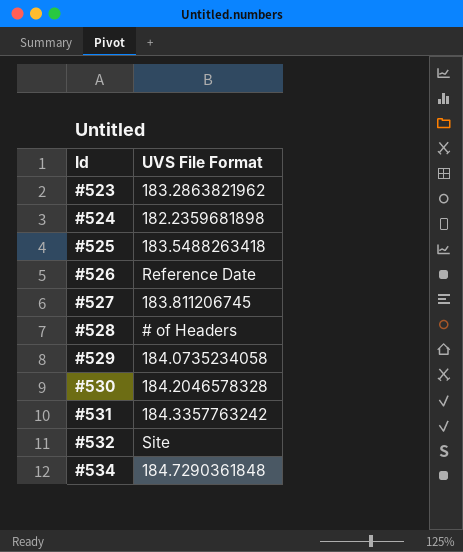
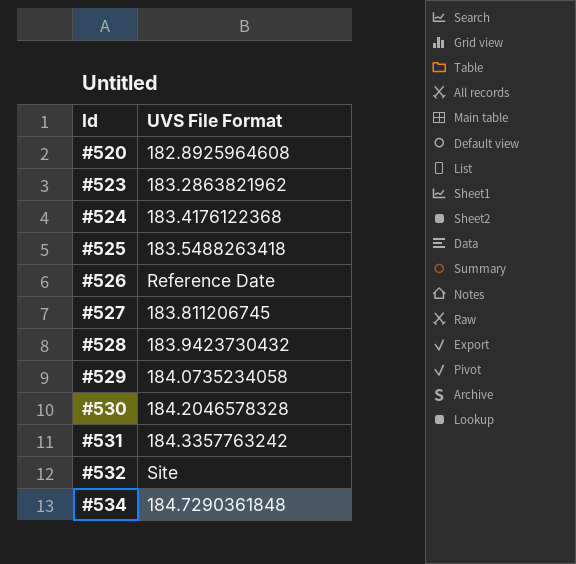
row #520: none -> 182.8925964608
#524 | UVS File Format: 182.2359681898 -> 183.4176122368
#528 | UVS File Format: # of Headers -> 183.9423730432

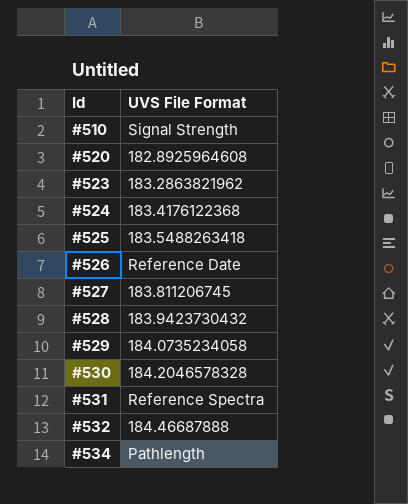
row #510: none -> Signal Strength
#531 | UVS File Format: 184.3357763242 -> Reference Spectra
#532 | UVS File Format: Site -> 184.46687888
#534 | UVS File Format: 184.7290361848 -> Pathlength

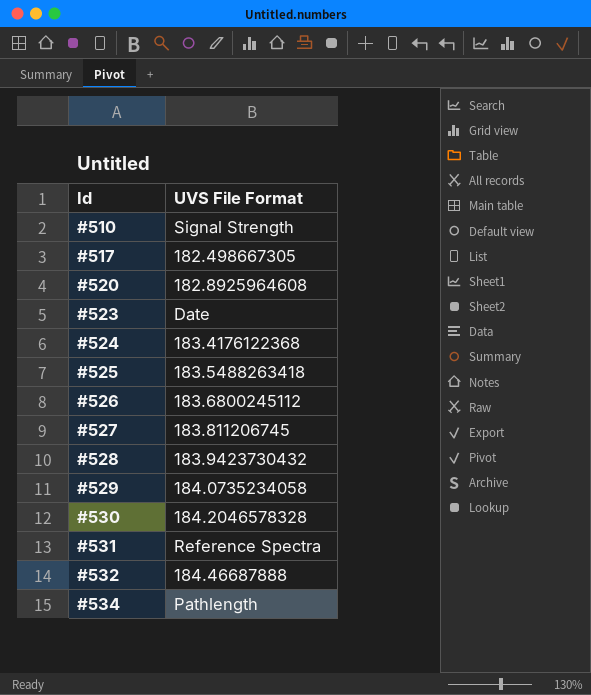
row #517: none -> 182.498667305
#523 | UVS File Format: 183.2863821962 -> Date
#526 | UVS File Format: Reference Date -> 183.6800245112

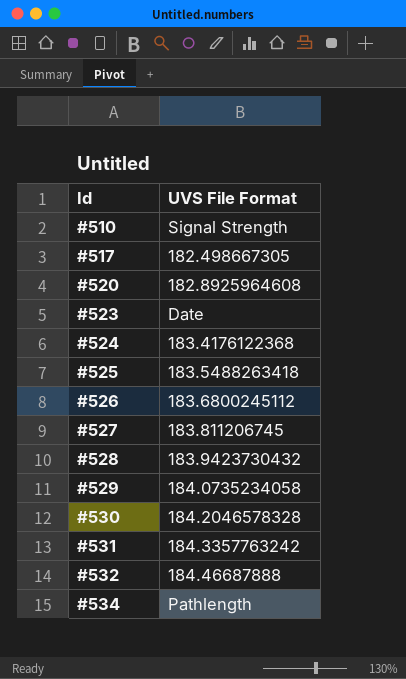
#531 | UVS File Format: Reference Spectra -> 184.3357763242

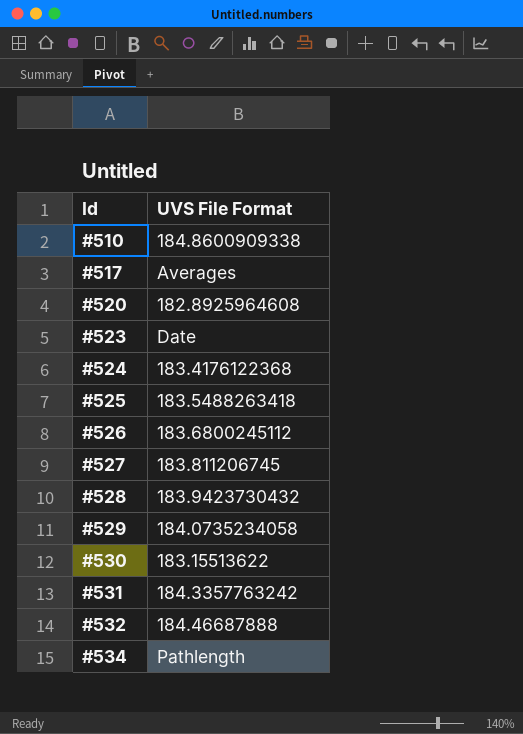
#510 | UVS File Format: Signal Strength -> 184.8600909338
#517 | UVS File Format: 182.498667305 -> Averages
#530 | UVS File Format: 184.2046578328 -> 183.15513622

